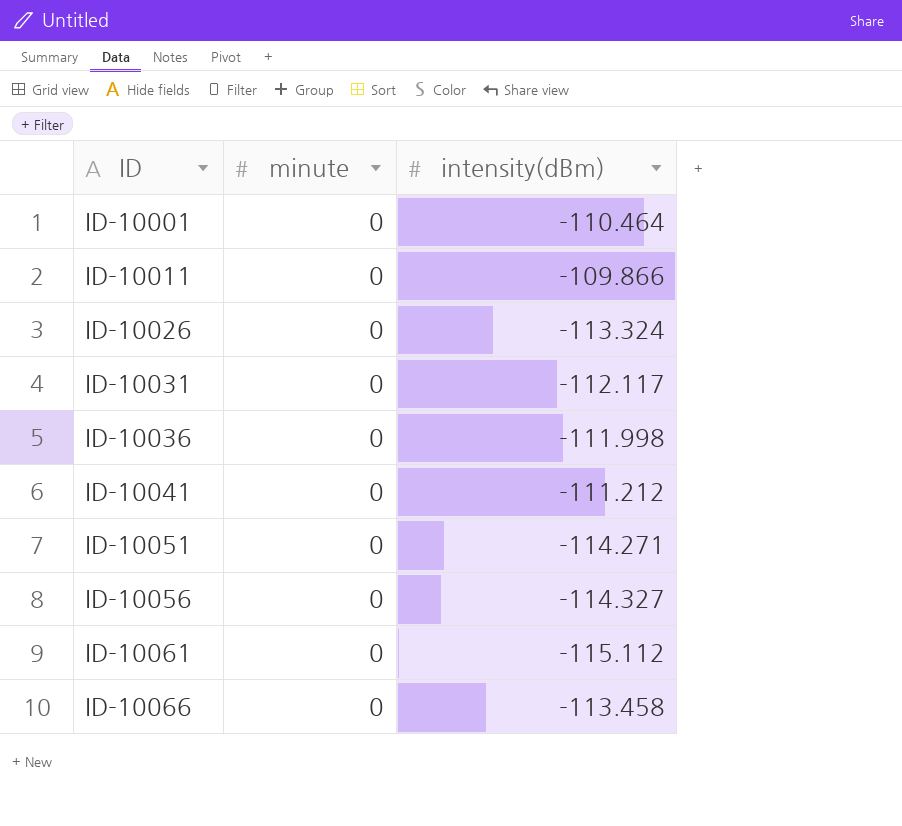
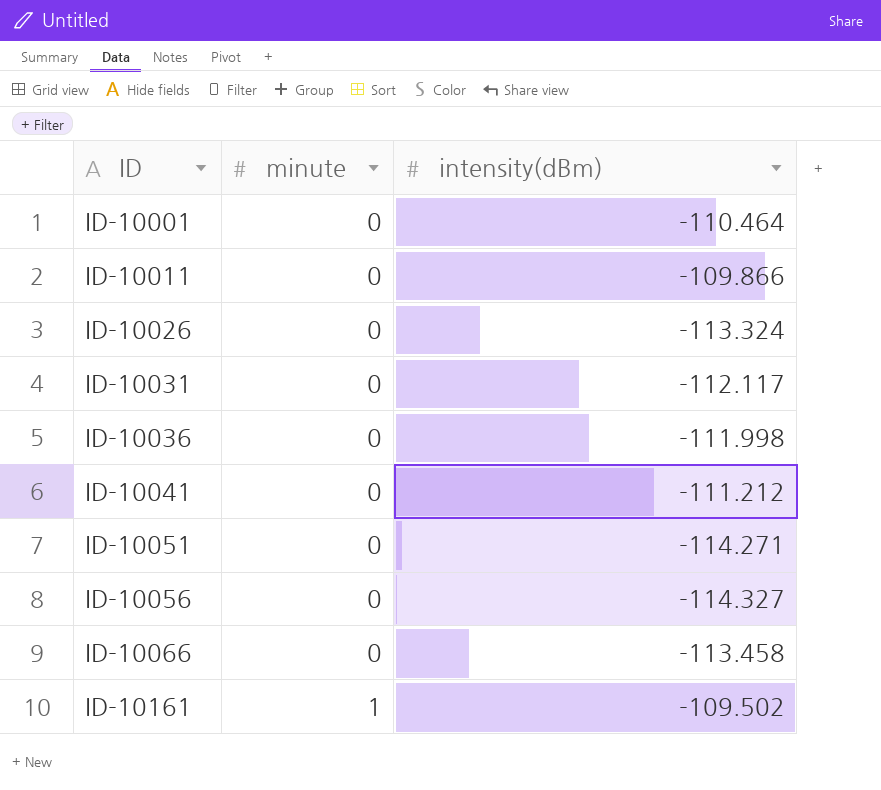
row ID-10061: 0 | -115.112 -> none
row ID-10161: none -> 1 | -109.502

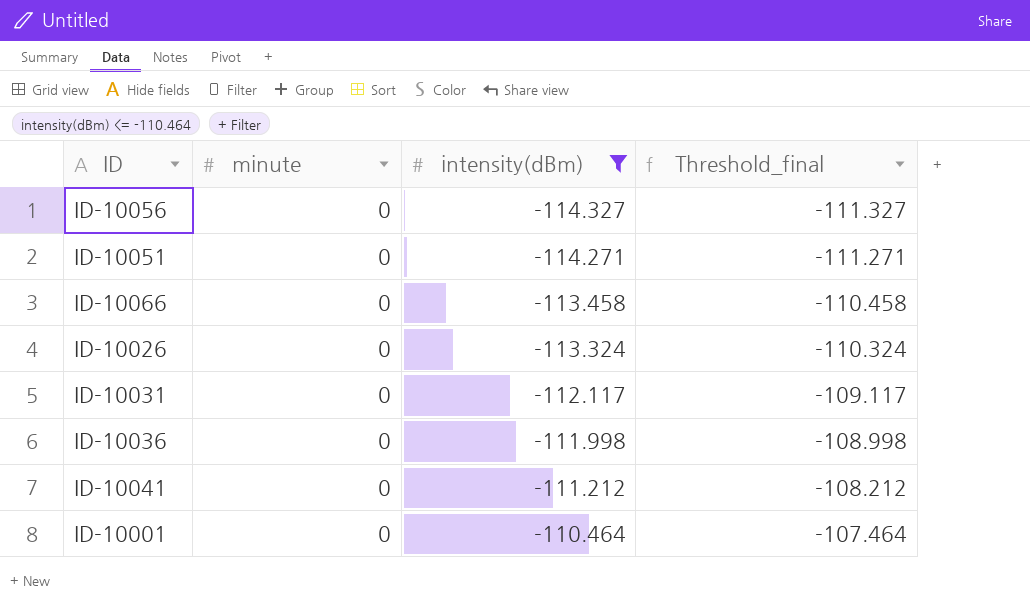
filter: none -> intensity(dBm) <= -110.464
row order: ID ascending -> intensity(dBm) ascending
column Threshold_final | formula: none -> [intensity(dBm)] + 3

